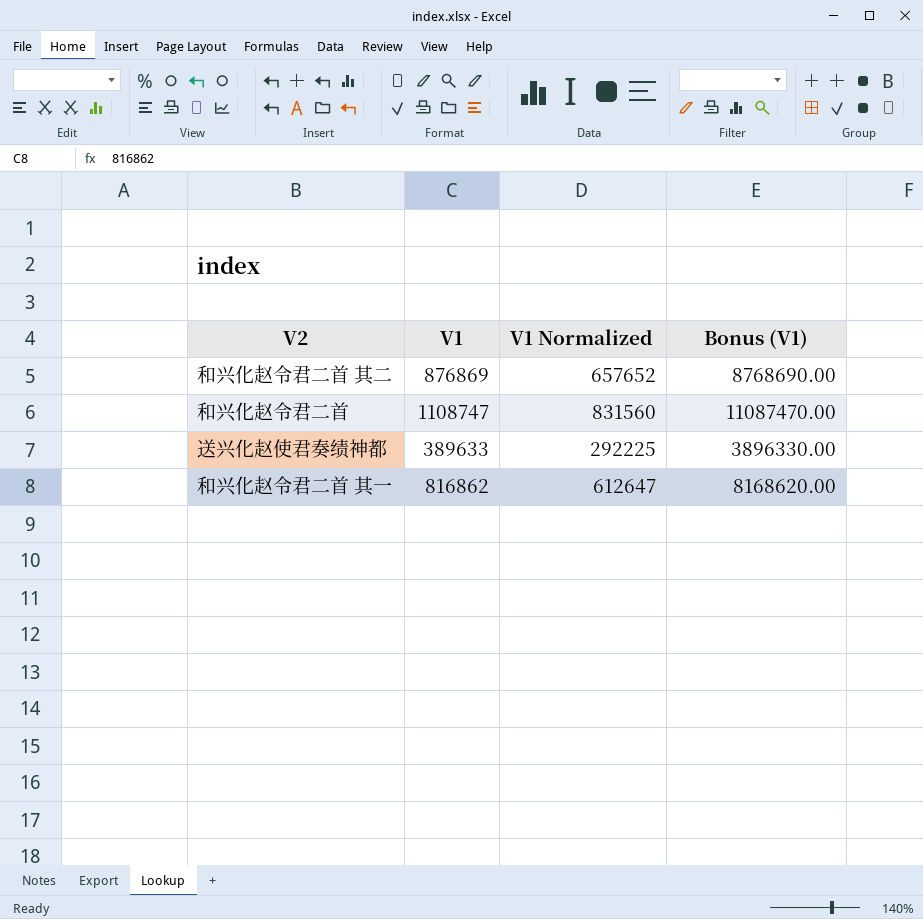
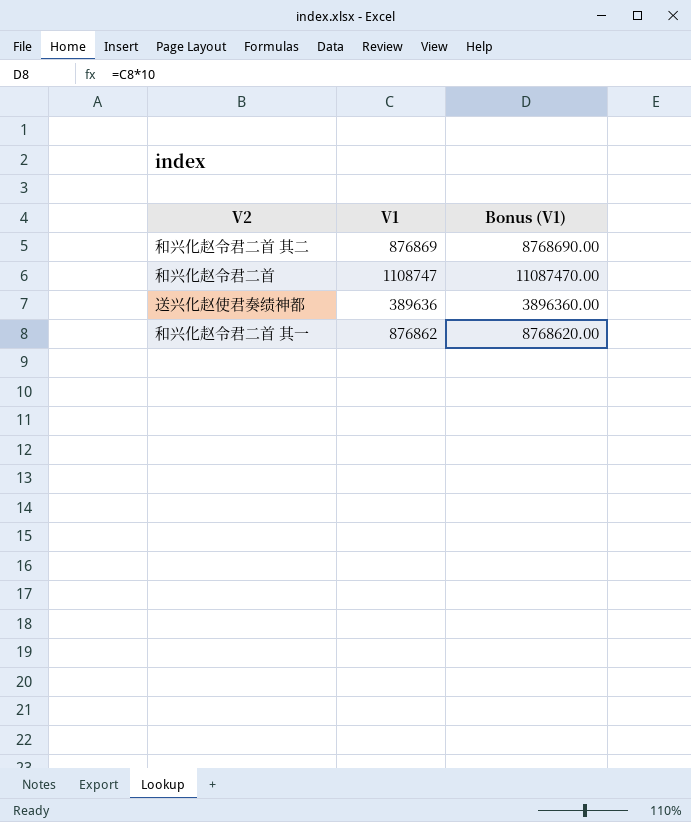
column V1 Normalized | formula: [V1] * 0.75 -> none
送兴化赵使君奏绩神都 | V1: 389633 -> 389636
送兴化赵使君奏绩神都 | Bonus (V1): 3896330.00 -> 3896360.00
和兴化赵令君二首 其一 | V1: 816862 -> 876862
和兴化赵令君二首 其一 | Bonus (V1): 8168620.00 -> 8768620.00

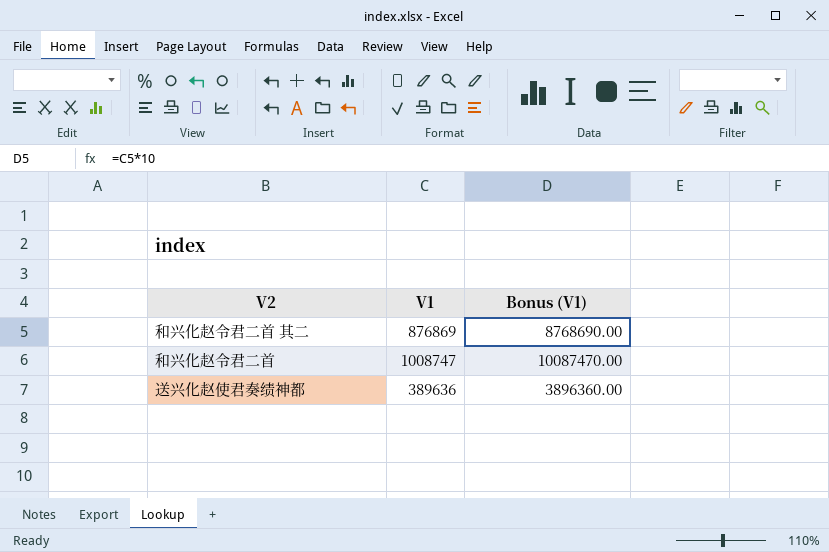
row 和兴化赵令君二首 其一: 876862 | 8768620.00 -> none
和兴化赵令君二首 | V1: 1108747 -> 1008747
和兴化赵令君二首 | Bonus (V1): 11087470.00 -> 10087470.00

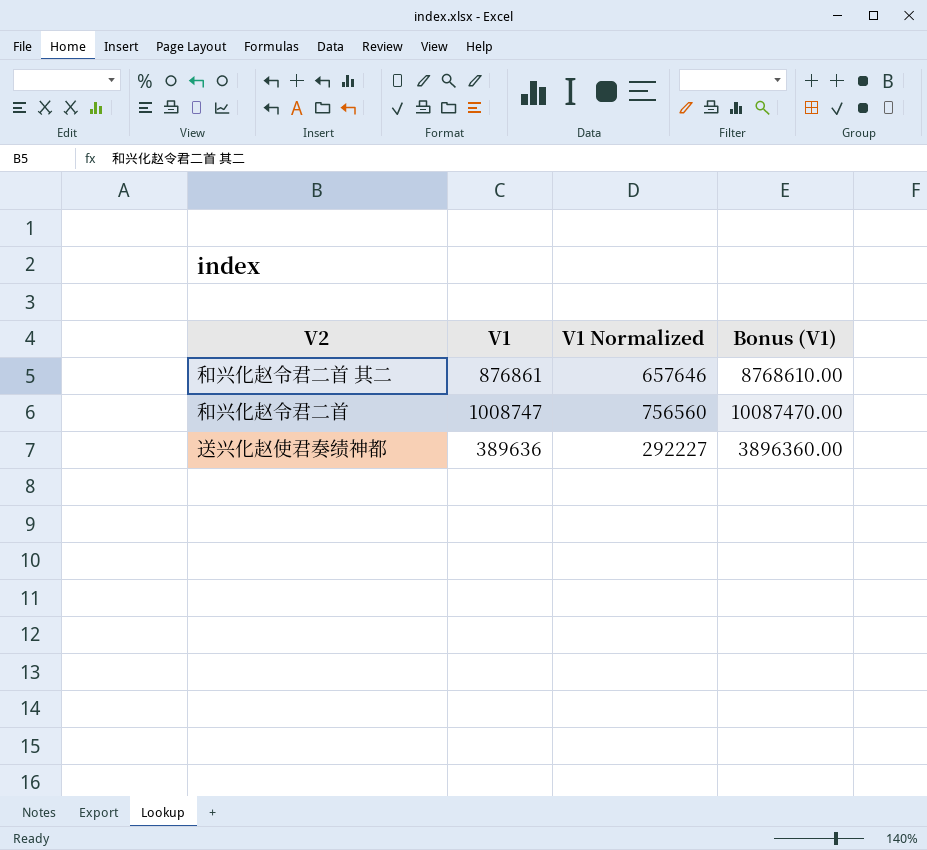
column V1 Normalized | formula: none -> [V1] * 0.75
和兴化赵令君二首 其二 | V1: 876869 -> 876861
和兴化赵令君二首 其二 | Bonus (V1): 8768690.00 -> 8768610.00

